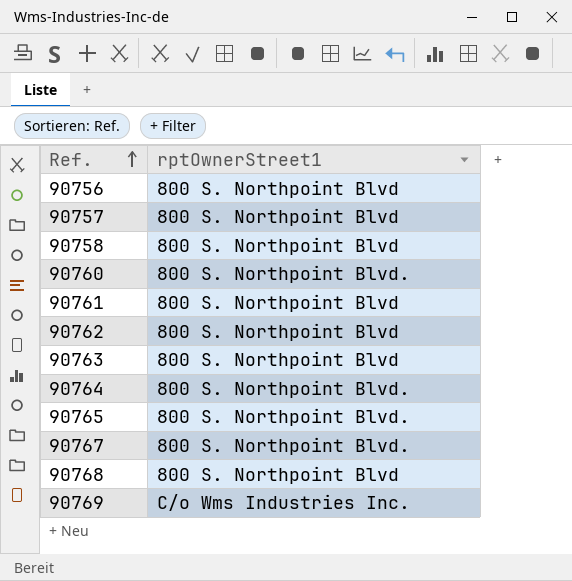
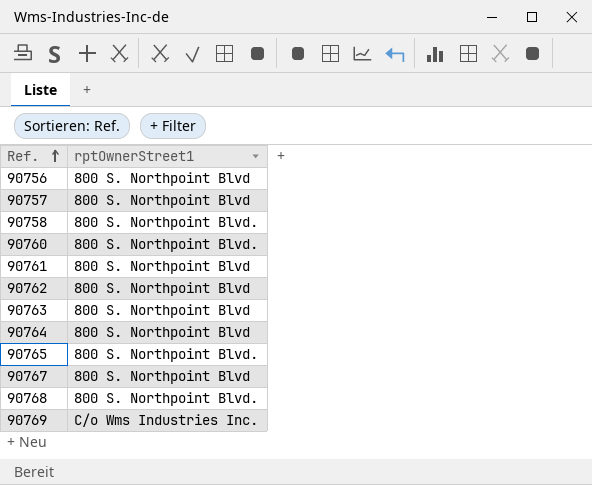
90758 | rptOwnerStreet1: 800 S. Northpoint Blvd -> 800 S. Northpoint Blvd.
90764 | rptOwnerStreet1: 800 S. Northpoint Blvd. -> 800 S. Northpoint Blvd
90767 | rptOwnerStreet1: 800 S. Northpoint Blvd. -> 800 S. Northpoint Blvd
90768 | rptOwnerStreet1: 800 S. Northpoint Blvd -> 800 S. Northpoint Blvd.

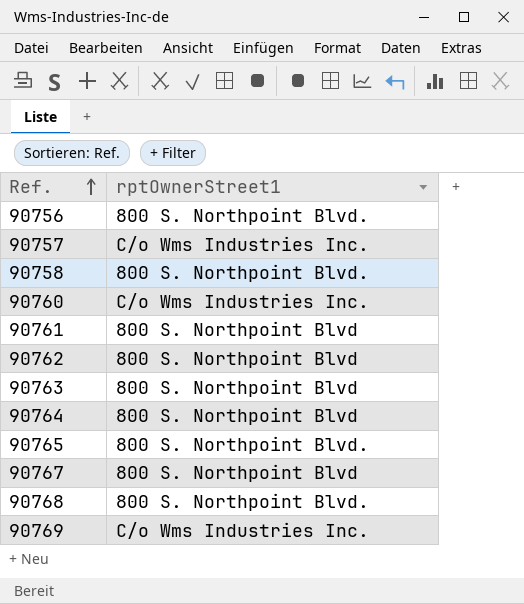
90756 | rptOwnerStreet1: 800 S. Northpoint Blvd -> 800 S. Northpoint Blvd.
90757 | rptOwnerStreet1: 800 S. Northpoint Blvd -> C/o Wms Industries Inc.
90760 | rptOwnerStreet1: 800 S. Northpoint Blvd. -> C/o Wms Industries Inc.

